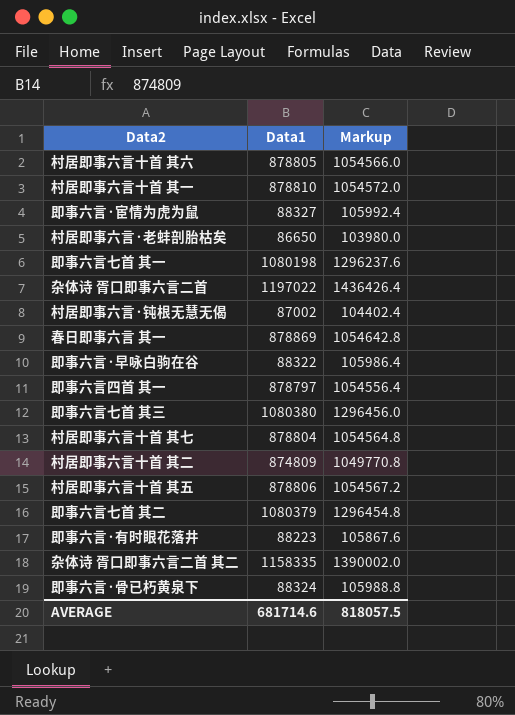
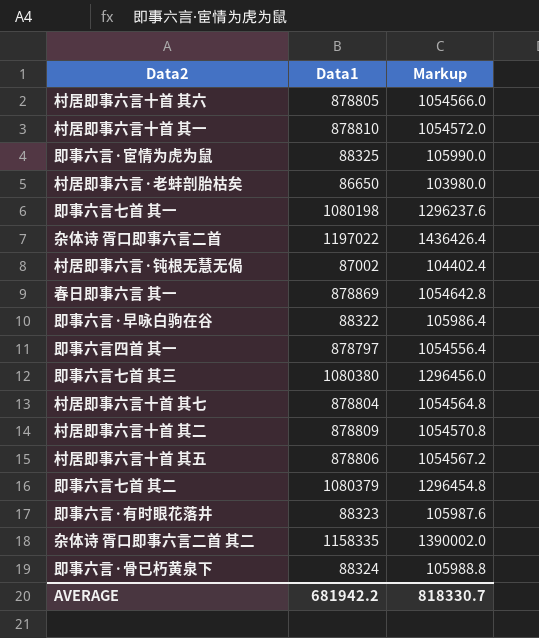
即事六言·宦情为虎为鼠 | Data1: 88327 -> 88325
即事六言·宦情为虎为鼠 | Markup: 105992.4 -> 105990.0
村居即事六言十首 其二 | Data1: 874809 -> 878809
村居即事六言十首 其二 | Markup: 1049770.8 -> 1054570.8
即事六言·有时眼花落井 | Data1: 88223 -> 88323
即事六言·有时眼花落井 | Markup: 105867.6 -> 105987.6
AVERAGE | Data1: 681714.6 -> 681942.2
AVERAGE | Markup: 818057.5 -> 818330.7

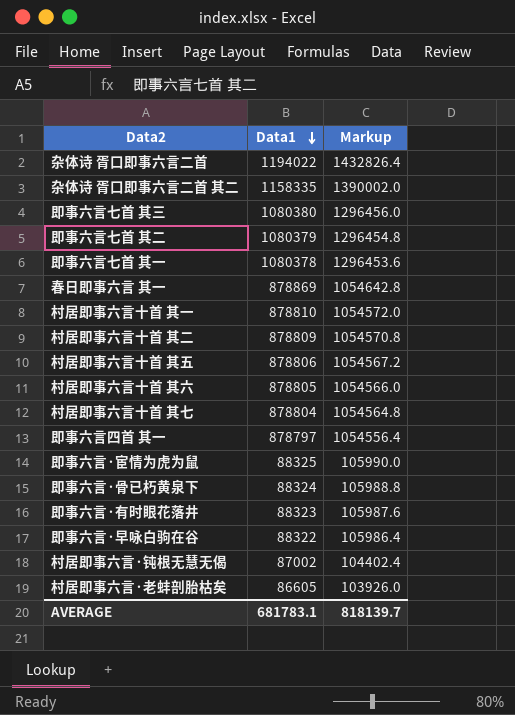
row order: none -> Data1 descending
杂体诗 胥口即事六言二首 | Data1: 1197022 -> 1194022
杂体诗 胥口即事六言二首 | Markup: 1436426.4 -> 1432826.4
即事六言七首 其一 | Data1: 1080198 -> 1080378
即事六言七首 其一 | Markup: 1296237.6 -> 1296453.6
村居即事六言·老蚌剖胎枯矣 | Data1: 86650 -> 86605
村居即事六言·老蚌剖胎枯矣 | Markup: 103980.0 -> 103926.0
AVERAGE | Data1: 681942.2 -> 681783.1
AVERAGE | Markup: 818330.7 -> 818139.7

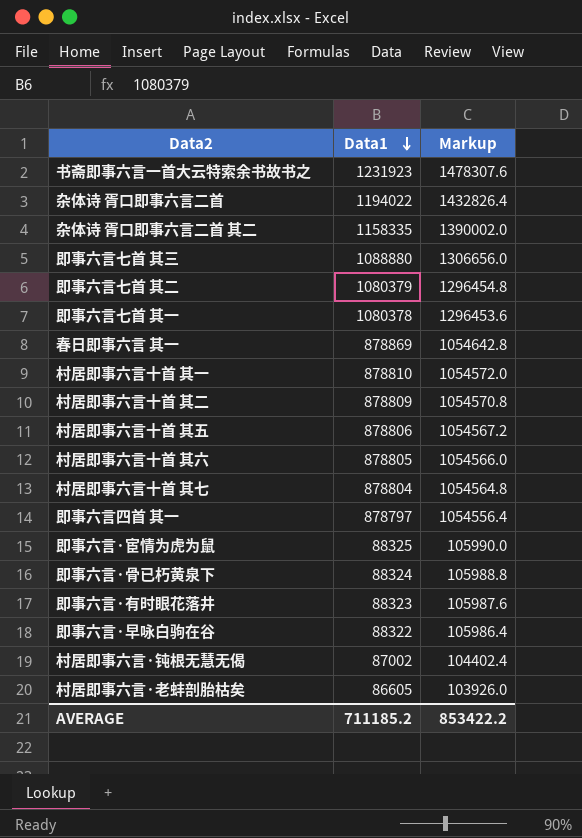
row 书斋即事六言一首大云特索余书故书之: none -> 1231923 | 1478307.6
即事六言七首 其三 | Data1: 1080380 -> 1088880
即事六言七首 其三 | Markup: 1296456.0 -> 1306656.0
AVERAGE | Data1: 681783.1 -> 711185.2
AVERAGE | Markup: 818139.7 -> 853422.2

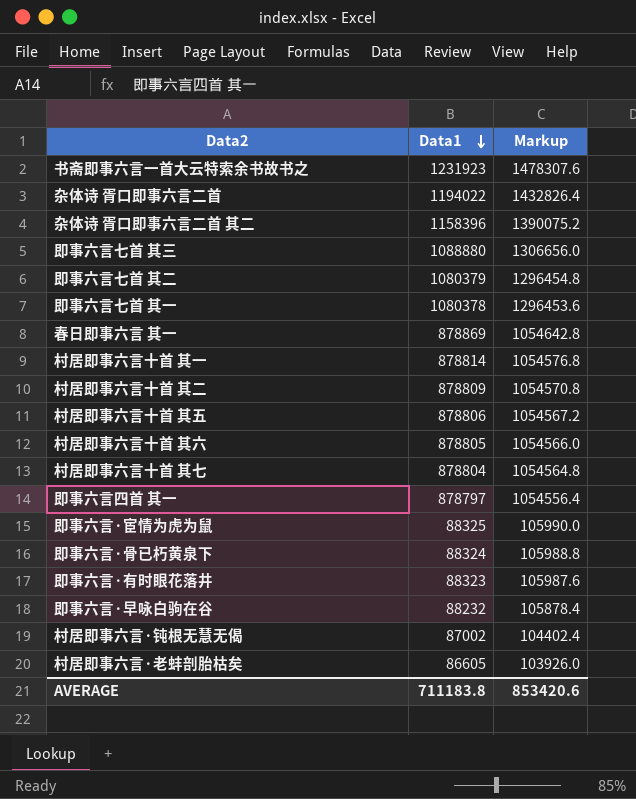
杂体诗 胥口即事六言二首 其二 | Data1: 1158335 -> 1158396
杂体诗 胥口即事六言二首 其二 | Markup: 1390002.0 -> 1390075.2
村居即事六言十首 其一 | Data1: 878810 -> 878814
村居即事六言十首 其一 | Markup: 1054572.0 -> 1054576.8
即事六言·早咏白驹在谷 | Data1: 88322 -> 88232
即事六言·早咏白驹在谷 | Markup: 105986.4 -> 105878.4
AVERAGE | Data1: 711185.2 -> 711183.8
AVERAGE | Markup: 853422.2 -> 853420.6

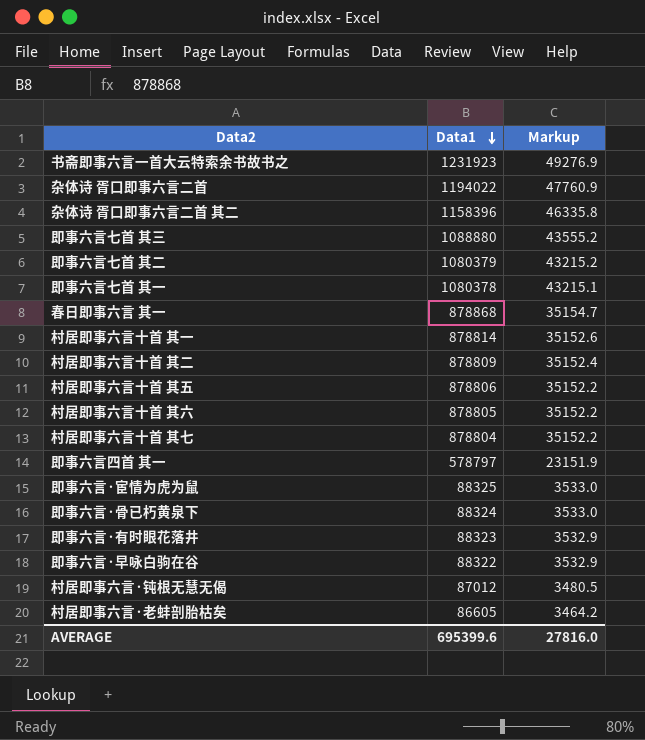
column Markup | formula: [Data1] * 1.2 -> [Data1] * 0.04
春日即事六言 其一 | Data1: 878869 -> 878868
即事六言四首 其一 | Data1: 878797 -> 578797
即事六言·早咏白驹在谷 | Data1: 88232 -> 88322
村居即事六言·钝根无慧无偈 | Data1: 87002 -> 87012
AVERAGE | Data1: 711183.8 -> 695399.6
AVERAGE | Markup: 853420.6 -> 27816.0

